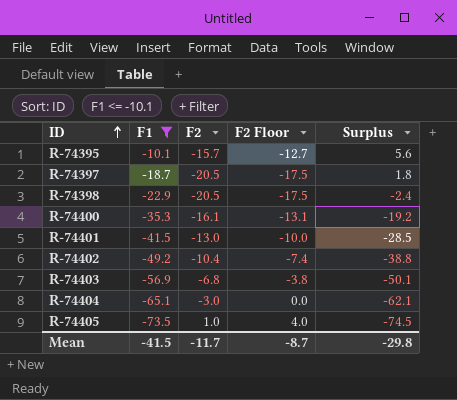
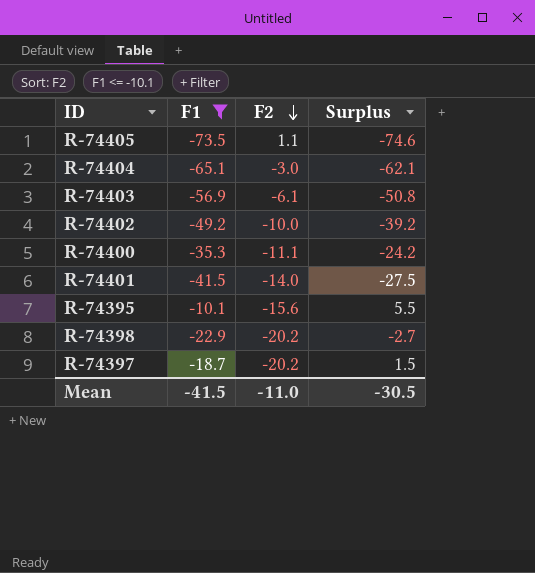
row order: ID ascending -> F2 descending
column F2 Floor | formula: [F2] + 3 -> none
R-74405 | F2: 1.0 -> 1.1
R-74405 | Surplus: -74.5 -> -74.6
R-74403 | F2: -6.8 -> -6.1
R-74403 | Surplus: -50.1 -> -50.8
R-74402 | F2: -10.4 -> -10.0
R-74402 | Surplus: -38.8 -> -39.2
R-74400 | F2: -16.1 -> -11.1
R-74400 | Surplus: -19.2 -> -24.2
R-74401 | F2: -13.0 -> -14.0
R-74401 | Surplus: -28.5 -> -27.5
R-74395 | F2: -15.7 -> -15.6
R-74395 | Surplus: 5.6 -> 5.5
R-74398 | F2: -20.5 -> -20.2
R-74398 | Surplus: -2.4 -> -2.7
R-74397 | F2: -20.5 -> -20.2
R-74397 | Surplus: 1.8 -> 1.5
Mean | F2: -11.7 -> -11.0
Mean | Surplus: -29.8 -> -30.5

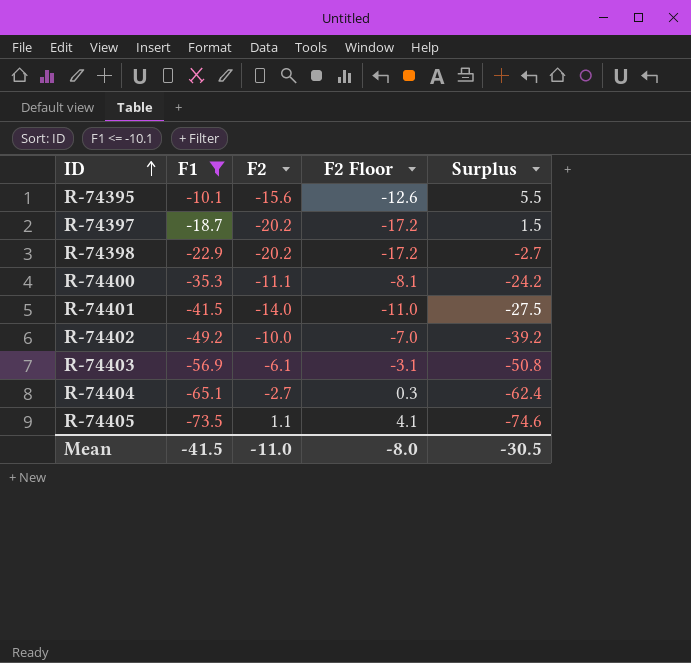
row order: F2 descending -> ID ascending
column F2 Floor | formula: none -> [F2] + 3
R-74404 | F2: -3.0 -> -2.7
R-74404 | Surplus: -62.1 -> -62.4

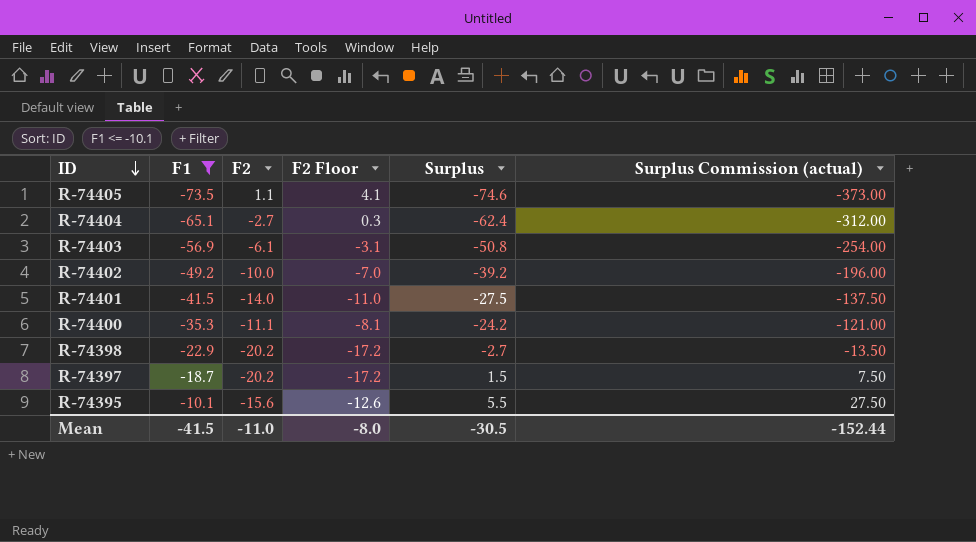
row order: ID ascending -> ID descending
column Surplus Commission (actual) | formula: none -> [Surplus] * 5

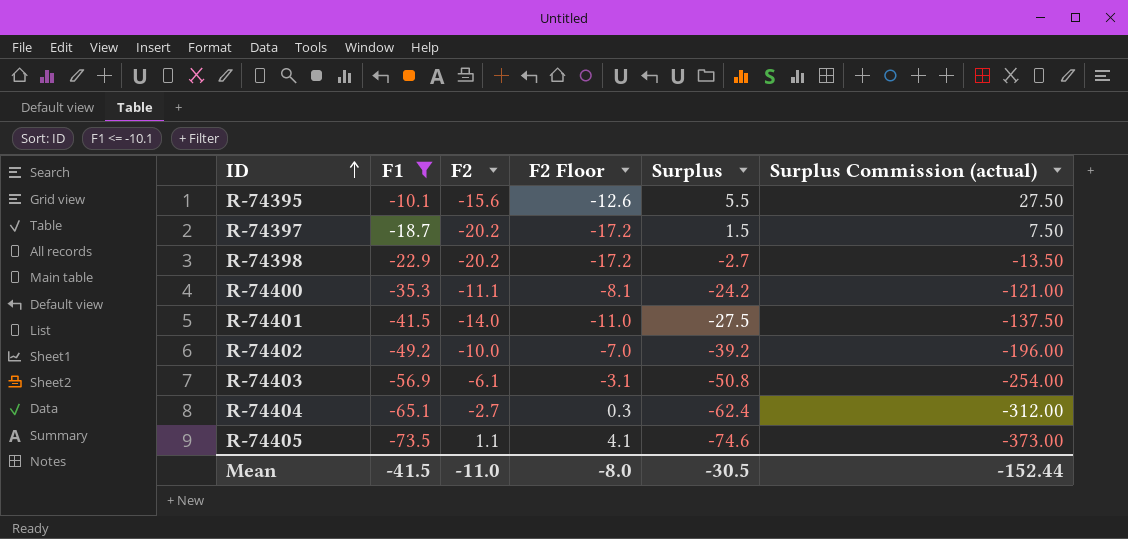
row order: ID descending -> ID ascending

